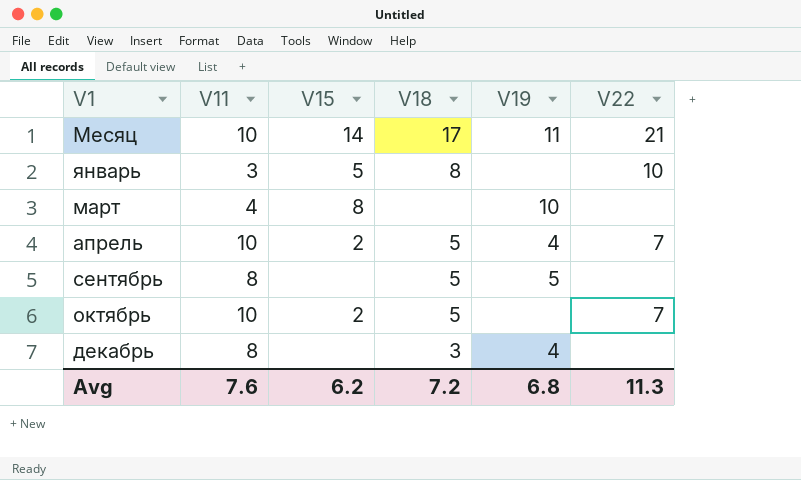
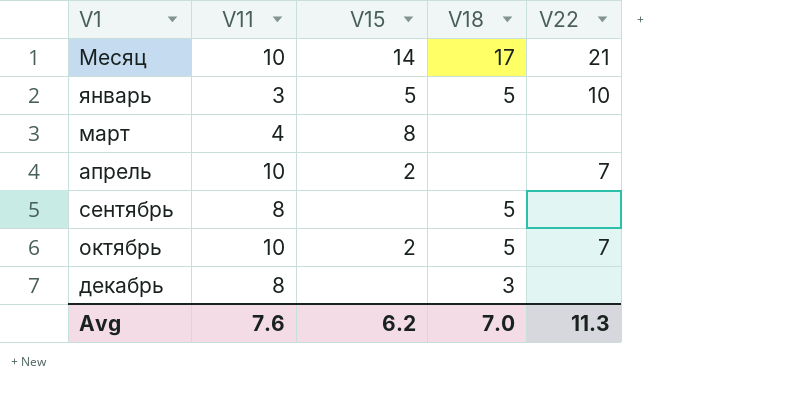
column V19 | position: 5 -> none
январь | V18: 8 -> 5
апрель | V18: 5 -> none
Avg | V18: 7.2 -> 7.0

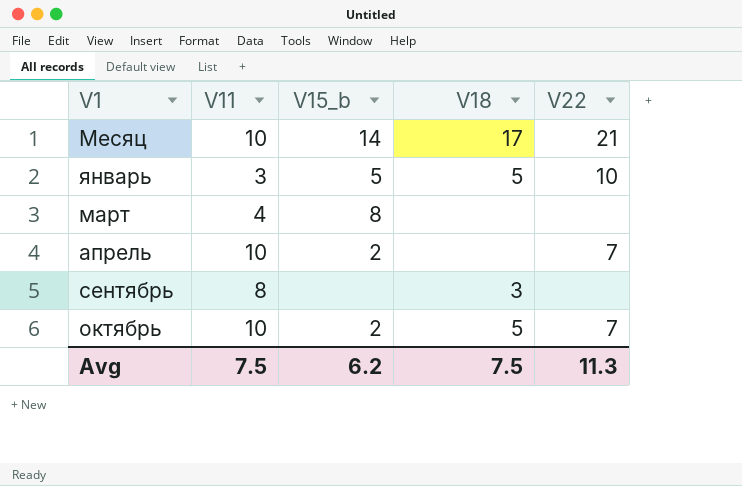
column name: V15 -> V15_b
row декабрь: 8 | none | 3 | none -> none
сентябрь | V18: 5 -> 3
Avg | V11: 7.6 -> 7.5
Avg | V18: 7.0 -> 7.5

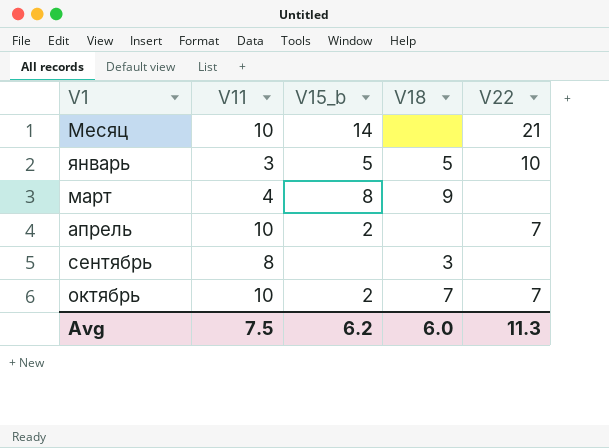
Месяц | V18: 17 -> none
март | V18: none -> 9
октябрь | V18: 5 -> 7
Avg | V18: 7.5 -> 6.0

